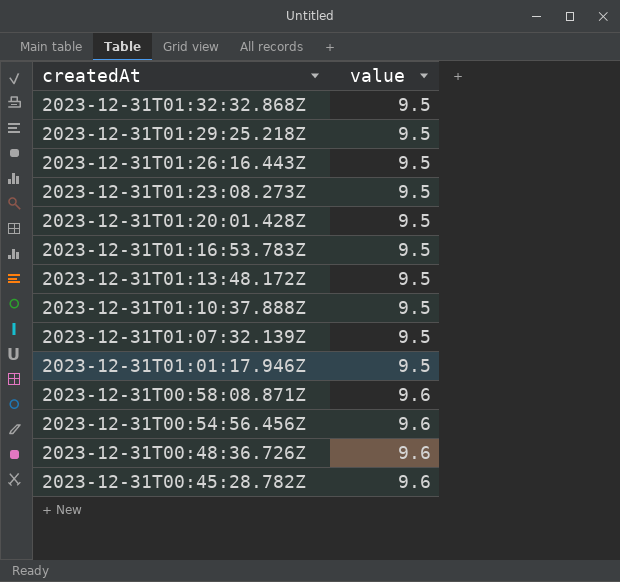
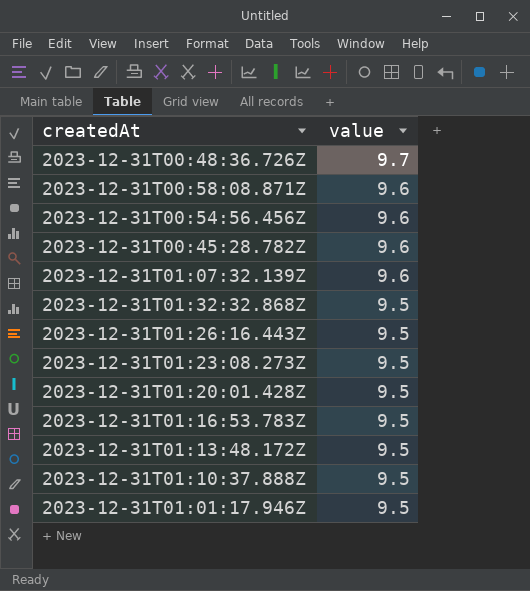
row order: createdAt descending -> value descending
row 2023-12-31T01:29:25.218Z: 9.5 -> none
2023-12-31T00:48:36.726Z | value: 9.6 -> 9.7
2023-12-31T01:07:32.139Z | value: 9.5 -> 9.6

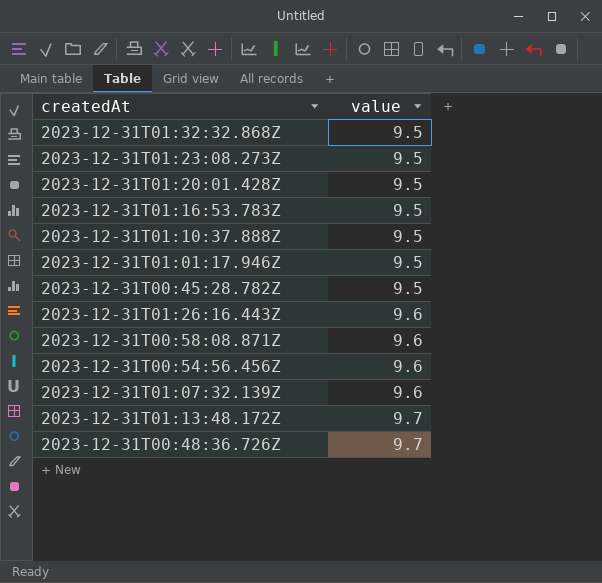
row order: value descending -> value ascending
2023-12-31T00:45:28.782Z | value: 9.6 -> 9.5
2023-12-31T01:26:16.443Z | value: 9.5 -> 9.6
2023-12-31T01:13:48.172Z | value: 9.5 -> 9.7

